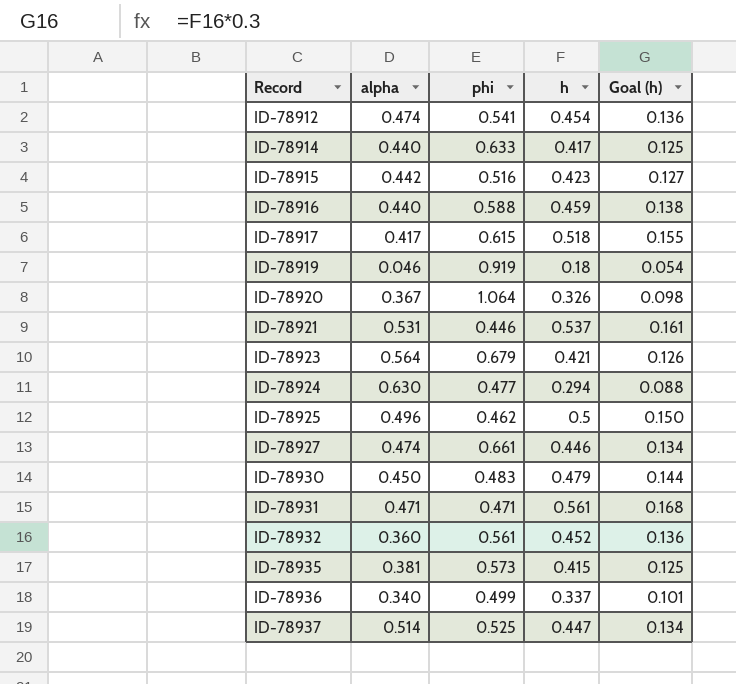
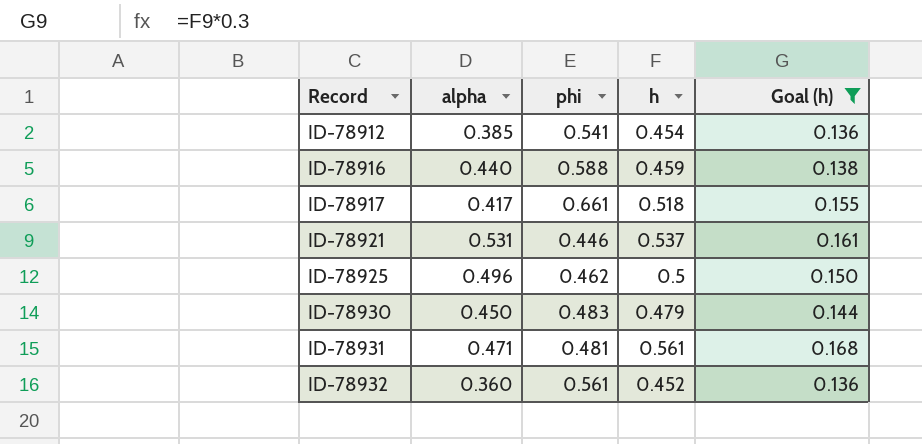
filter: none -> Goal (h) >= 0.136
ID-78912 | alpha: 0.474 -> 0.385
ID-78917 | phi: 0.615 -> 0.661
ID-78931 | phi: 0.471 -> 0.481

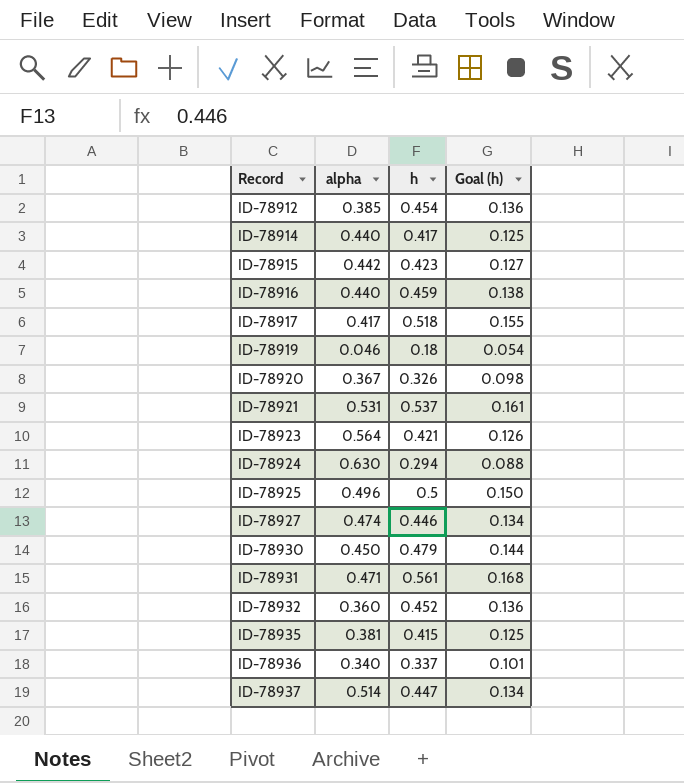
filter: Goal (h) >= 0.136 -> none
column phi | position: 3 -> none

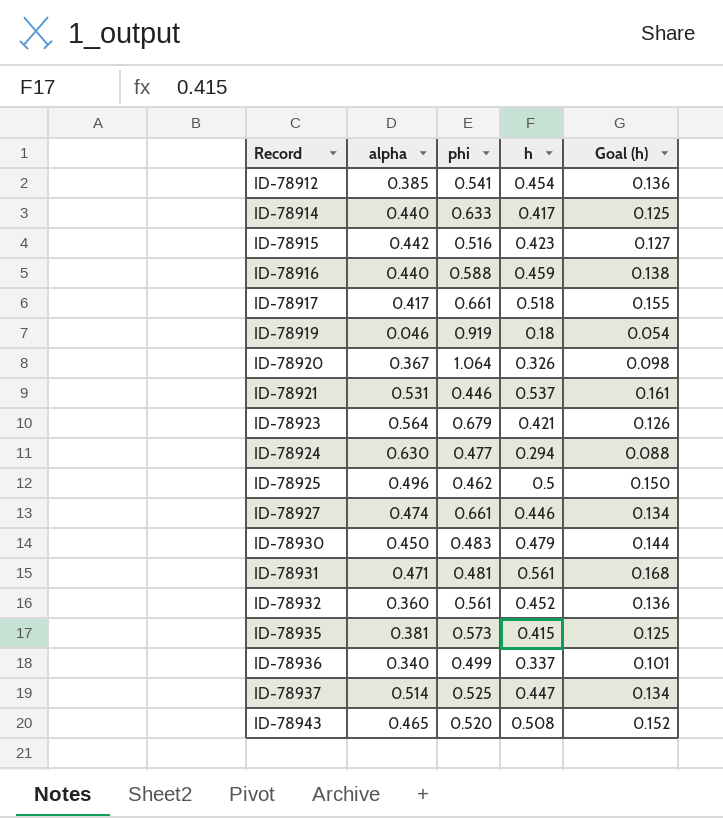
column phi | position: none -> 3
row ID-78943: none -> 0.465 | 0.520 | 0.508 | 0.152

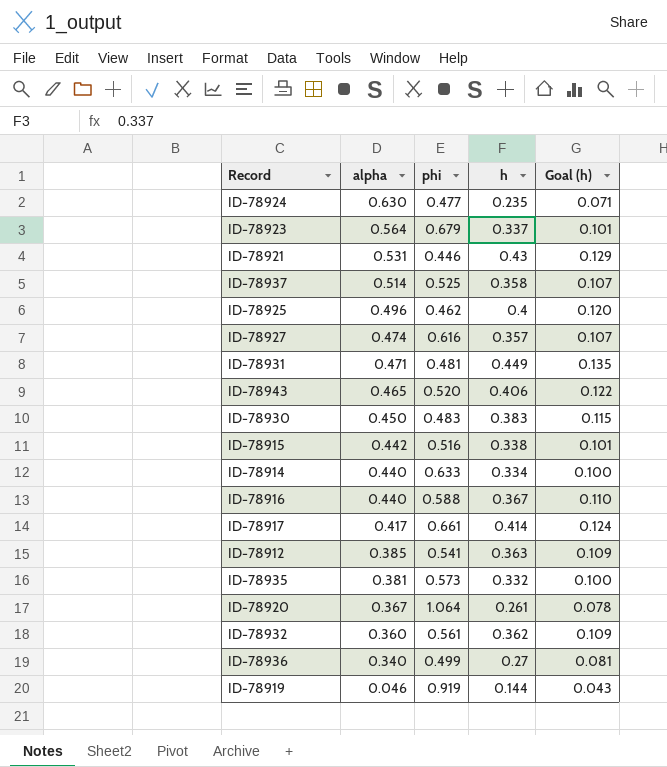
row order: Record ascending -> alpha descending
ID-78924 | h: 0.294 -> 0.235
ID-78924 | Goal (h): 0.088 -> 0.071
ID-78923 | h: 0.421 -> 0.337
ID-78923 | Goal (h): 0.126 -> 0.101
ID-78921 | h: 0.537 -> 0.43
ID-78921 | Goal (h): 0.161 -> 0.129
ID-78937 | h: 0.447 -> 0.358
ID-78937 | Goal (h): 0.134 -> 0.107
ID-78925 | h: 0.5 -> 0.4
ID-78925 | Goal (h): 0.150 -> 0.120
ID-78927 | phi: 0.661 -> 0.616
ID-78927 | h: 0.446 -> 0.357
ID-78927 | Goal (h): 0.134 -> 0.107
ID-78931 | h: 0.561 -> 0.449
ID-78931 | Goal (h): 0.168 -> 0.135
ID-78943 | h: 0.508 -> 0.406
ID-78943 | Goal (h): 0.152 -> 0.122
ID-78930 | h: 0.479 -> 0.383
ID-78930 | Goal (h): 0.144 -> 0.115
ID-78915 | h: 0.423 -> 0.338
ID-78915 | Goal (h): 0.127 -> 0.101
ID-78914 | h: 0.417 -> 0.334
ID-78914 | Goal (h): 0.125 -> 0.100
ID-78916 | h: 0.459 -> 0.367
ID-78916 | Goal (h): 0.138 -> 0.110
ID-78917 | h: 0.518 -> 0.414
ID-78917 | Goal (h): 0.155 -> 0.124
ID-78912 | h: 0.454 -> 0.363
ID-78912 | Goal (h): 0.136 -> 0.109
ID-78935 | h: 0.415 -> 0.332
ID-78935 | Goal (h): 0.125 -> 0.100
ID-78920 | h: 0.326 -> 0.261
ID-78920 | Goal (h): 0.098 -> 0.078
ID-78932 | h: 0.452 -> 0.362
ID-78932 | Goal (h): 0.136 -> 0.109
ID-78936 | h: 0.337 -> 0.27
ID-78936 | Goal (h): 0.101 -> 0.081
ID-78919 | h: 0.18 -> 0.144
ID-78919 | Goal (h): 0.054 -> 0.043

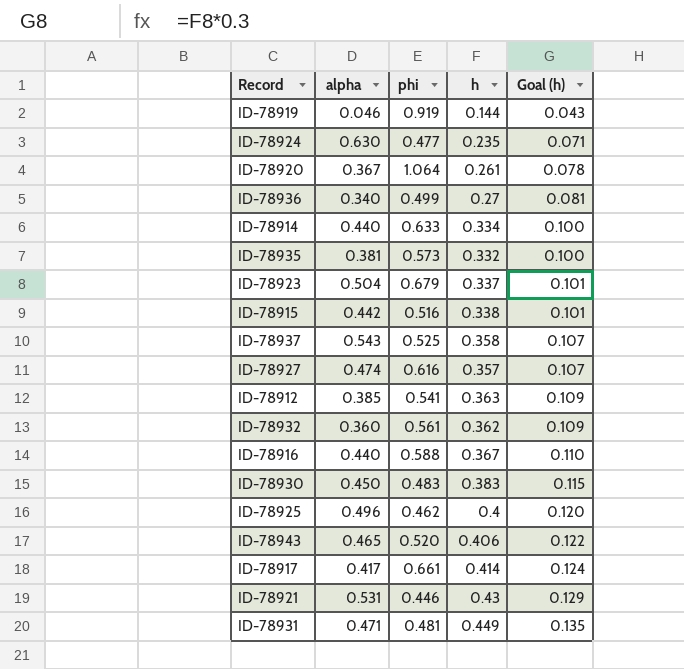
row order: alpha descending -> Goal (h) ascending
ID-78923 | alpha: 0.564 -> 0.504
ID-78937 | alpha: 0.514 -> 0.543

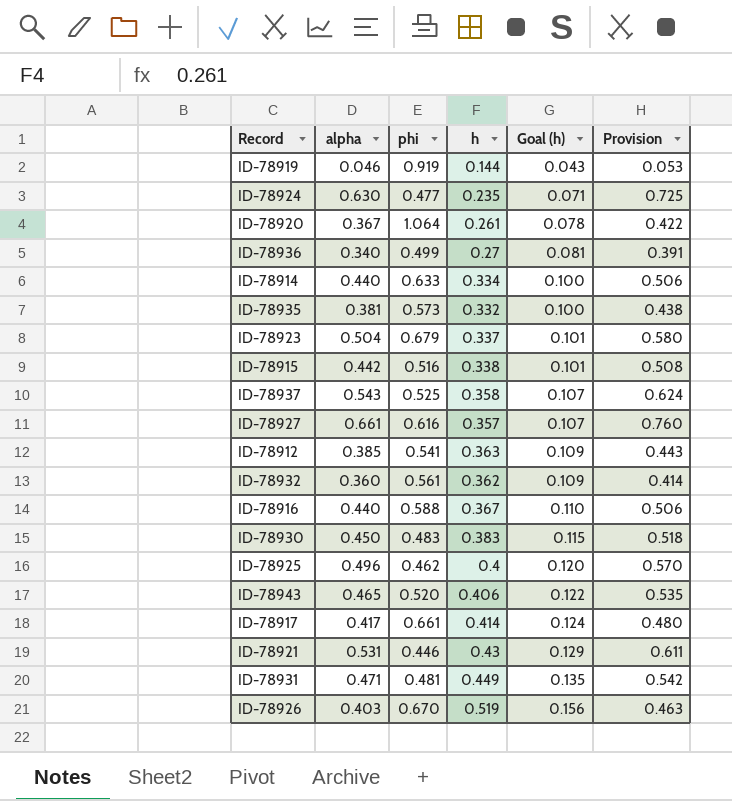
column Provision | formula: none -> [alpha] * 1.15
ID-78927 | alpha: 0.474 -> 0.661
row ID-78926: none -> 0.403 | 0.670 | 0.519 | 0.156 | 0.463

